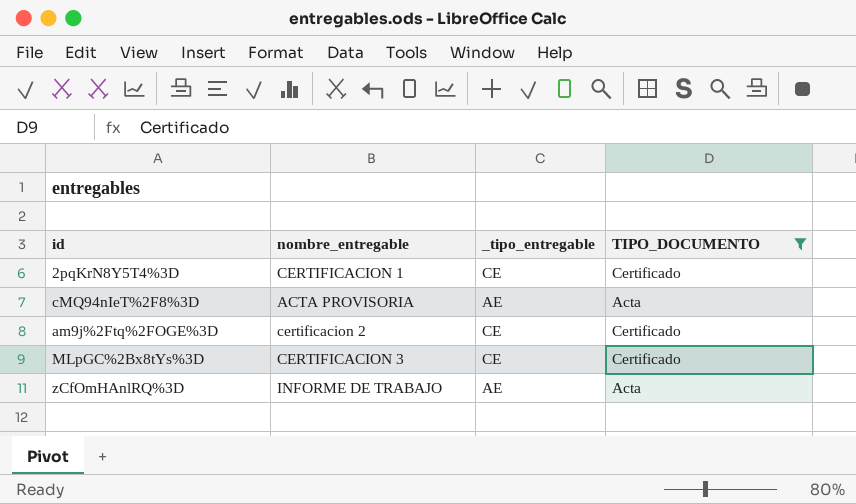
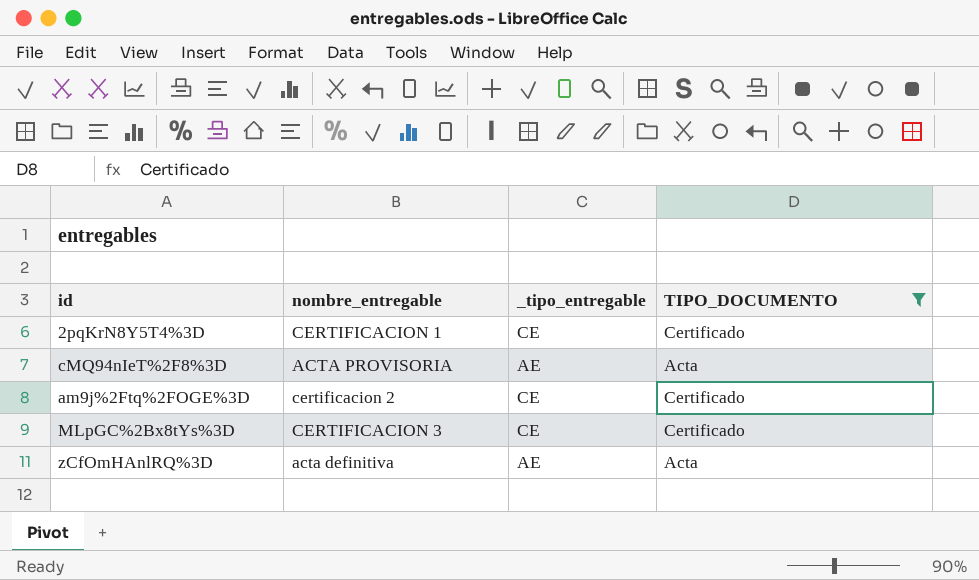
zCfOmHAnlRQ%3D | nombre_entregable: INFORME DE TRABAJO -> acta definitiva

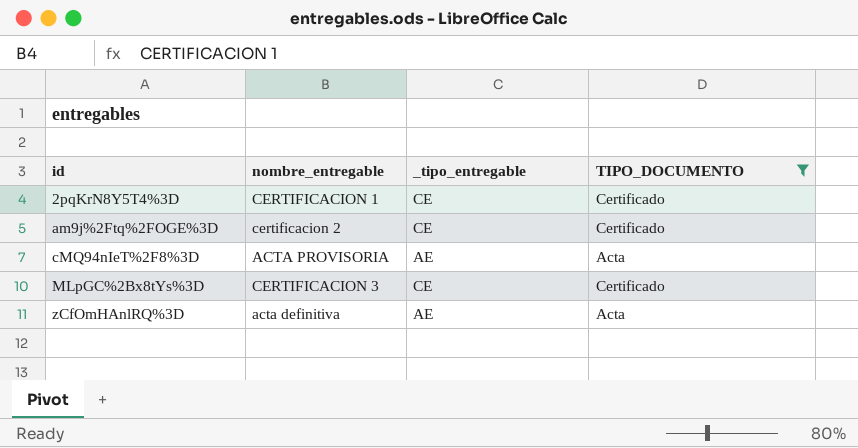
row order: none -> id ascending

